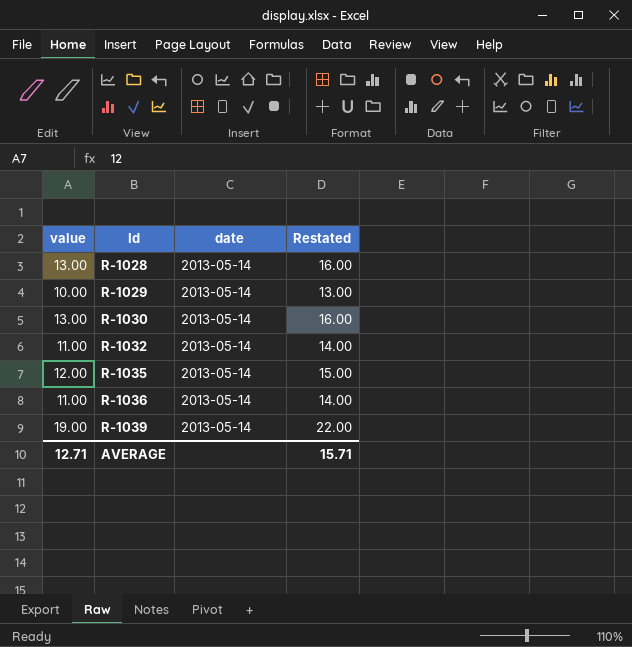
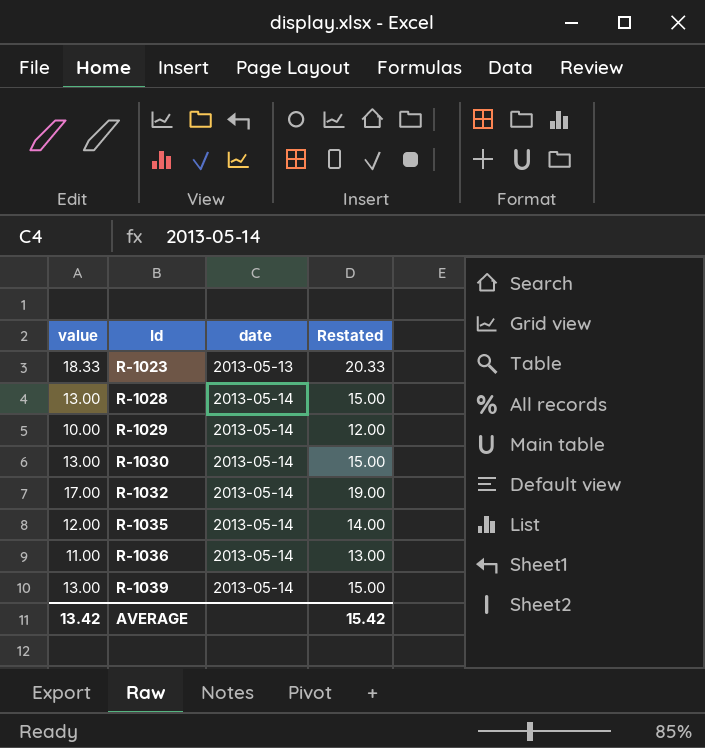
column Restated | formula: [value] + 3 -> [value] + 2
row R-1023: none -> 18.33 | 2013-05-13 | 20.33
R-1032 | value: 11.00 -> 17.00
R-1039 | value: 19.00 -> 13.00
AVERAGE | value: 12.71 -> 13.42
AVERAGE | Restated: 15.71 -> 15.42

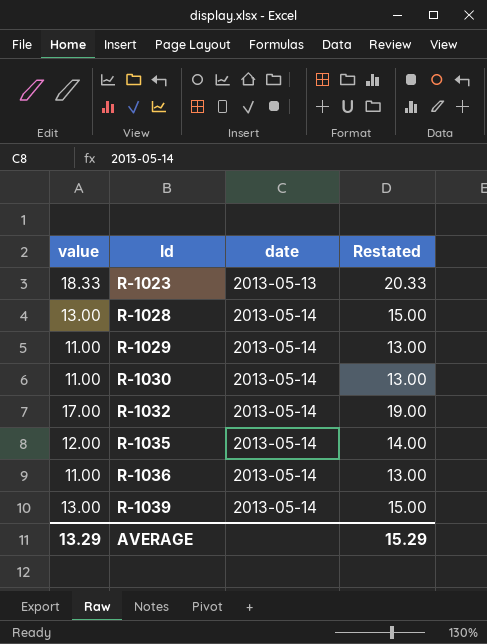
R-1029 | value: 10.00 -> 11.00
R-1029 | Restated: 12.00 -> 13.00
R-1030 | value: 13.00 -> 11.00
R-1030 | Restated: 15.00 -> 13.00
AVERAGE | value: 13.42 -> 13.29
AVERAGE | Restated: 15.42 -> 15.29

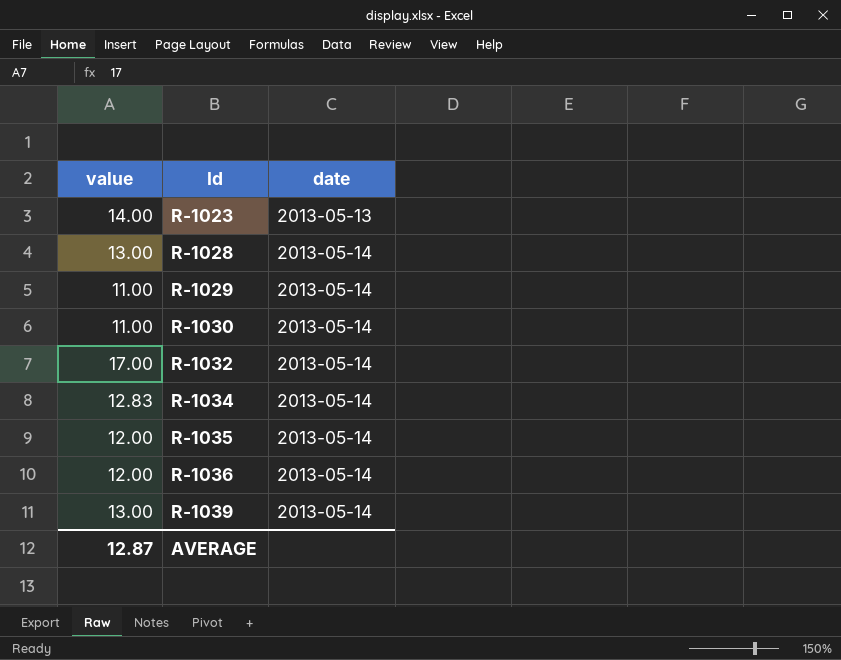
column Restated | formula: [value] + 2 -> none
R-1023 | value: 18.33 -> 14.00
row R-1034: none -> 12.83 | 2013-05-14
R-1036 | value: 11.00 -> 12.00
AVERAGE | value: 13.29 -> 12.87

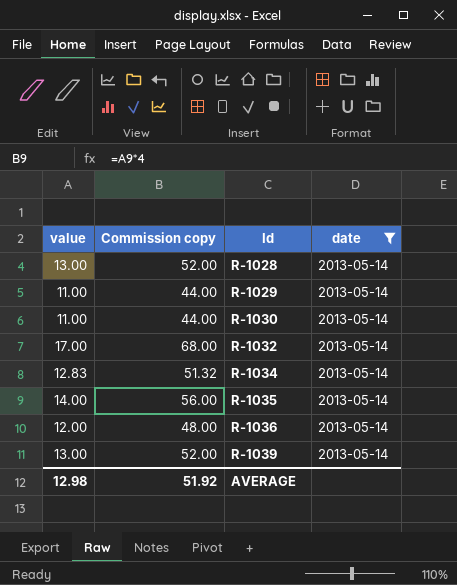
filter: none -> date = 2013-05-14
column Commission copy | formula: none -> [value] * 4
R-1035 | value: 12.00 -> 14.00
AVERAGE | value: 12.87 -> 12.98

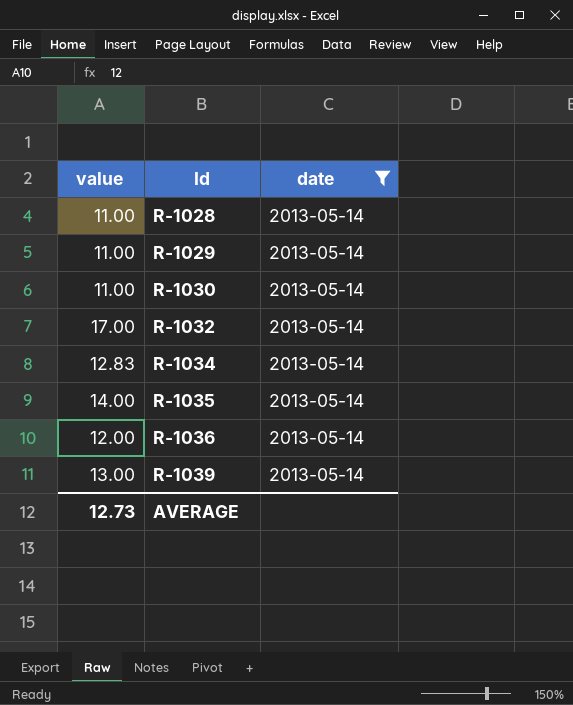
column Commission copy | formula: [value] * 4 -> none
R-1028 | value: 13.00 -> 11.00
AVERAGE | value: 12.98 -> 12.73

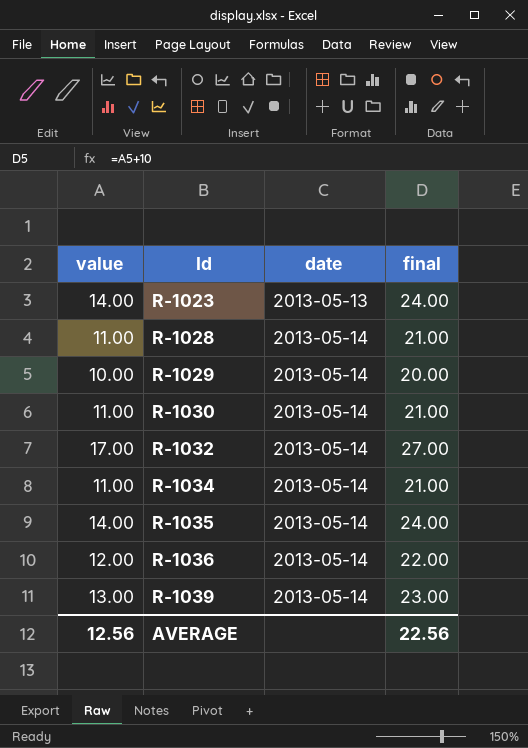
filter: date = 2013-05-14 -> none
column final | formula: none -> [value] + 10
R-1029 | value: 11.00 -> 10.00
R-1034 | value: 12.83 -> 11.00
AVERAGE | value: 12.73 -> 12.56

